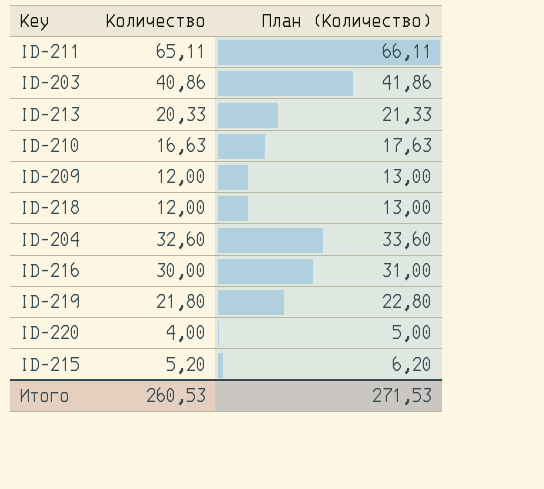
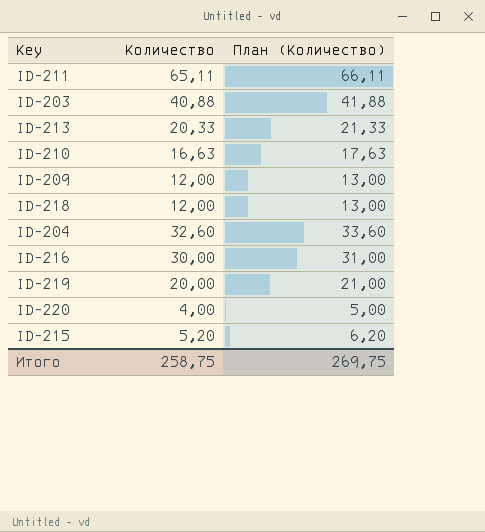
ID-203 | Количество: 40,86 -> 40,88
ID-203 | План (Количество): 41,86 -> 41,88
ID-219 | Количество: 21,80 -> 20,00
ID-219 | План (Количество): 22,80 -> 21,00
Итого | Количество: 260,53 -> 258,75
Итого | План (Количество): 271,53 -> 269,75

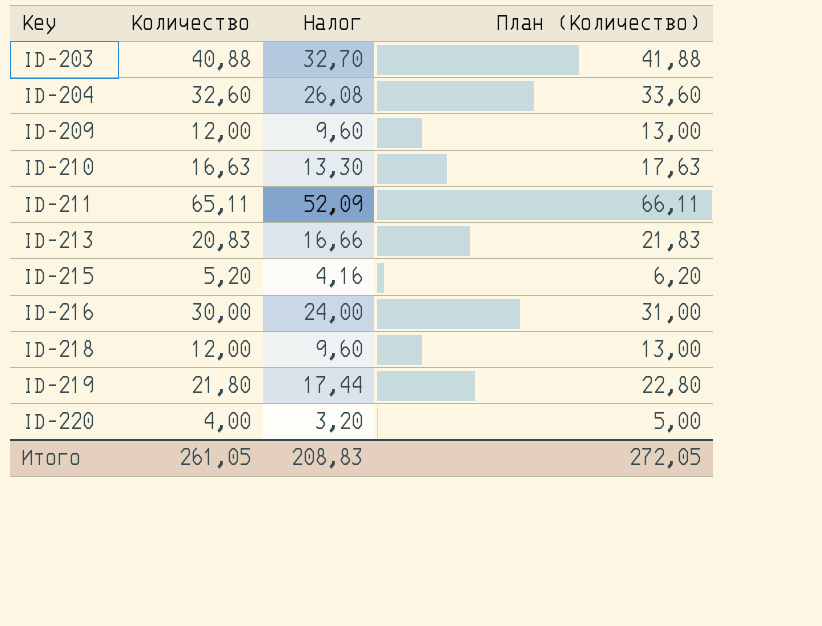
row order: none -> Key ascending
column Налог | formula: none -> [Количество] * 0,8
ID-213 | Количество: 20,33 -> 20,83
ID-213 | План (Количество): 21,33 -> 21,83
ID-219 | Количество: 20,00 -> 21,80
ID-219 | План (Количество): 21,00 -> 22,80
Итого | Количество: 258,75 -> 261,05
Итого | План (Количество): 269,75 -> 272,05

